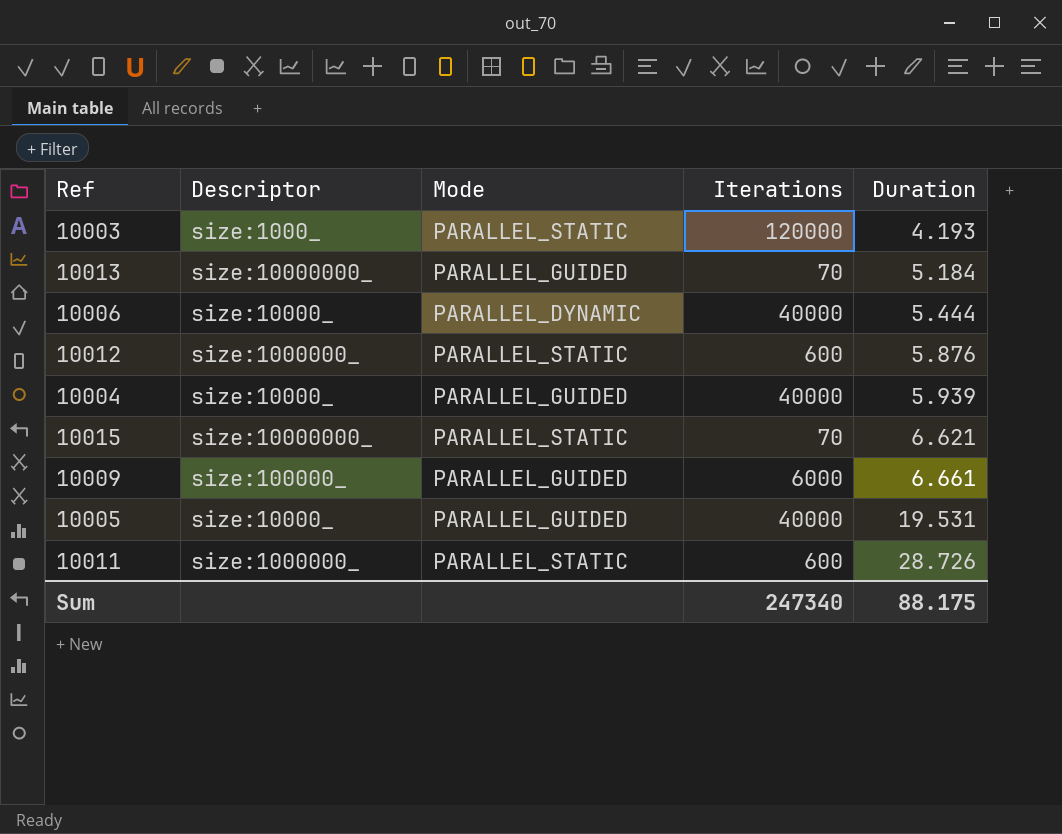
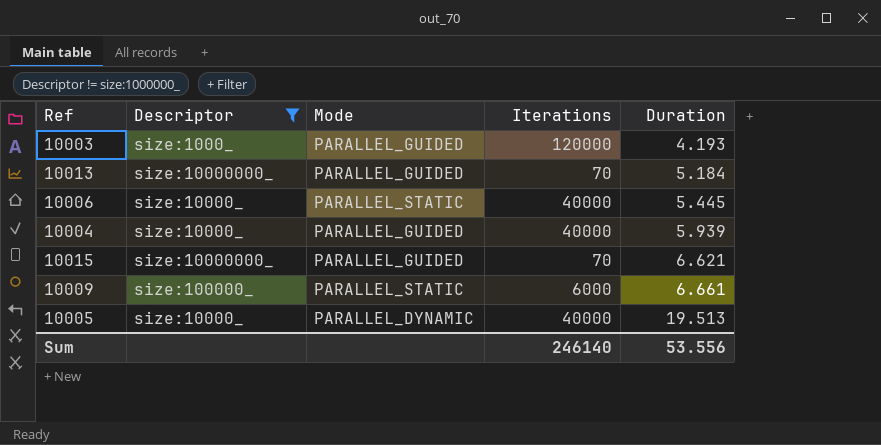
filter: none -> Descriptor != size:1000000_
10003 | Mode: PARALLEL_STATIC -> PARALLEL_GUIDED
10006 | Mode: PARALLEL_DYNAMIC -> PARALLEL_STATIC
10006 | Duration: 5.444 -> 5.445
10015 | Mode: PARALLEL_STATIC -> PARALLEL_GUIDED
10009 | Mode: PARALLEL_GUIDED -> PARALLEL_STATIC
10005 | Mode: PARALLEL_GUIDED -> PARALLEL_DYNAMIC
10005 | Duration: 19.531 -> 19.513
Sum | Iterations: 247340 -> 246140
Sum | Duration: 88.175 -> 53.556

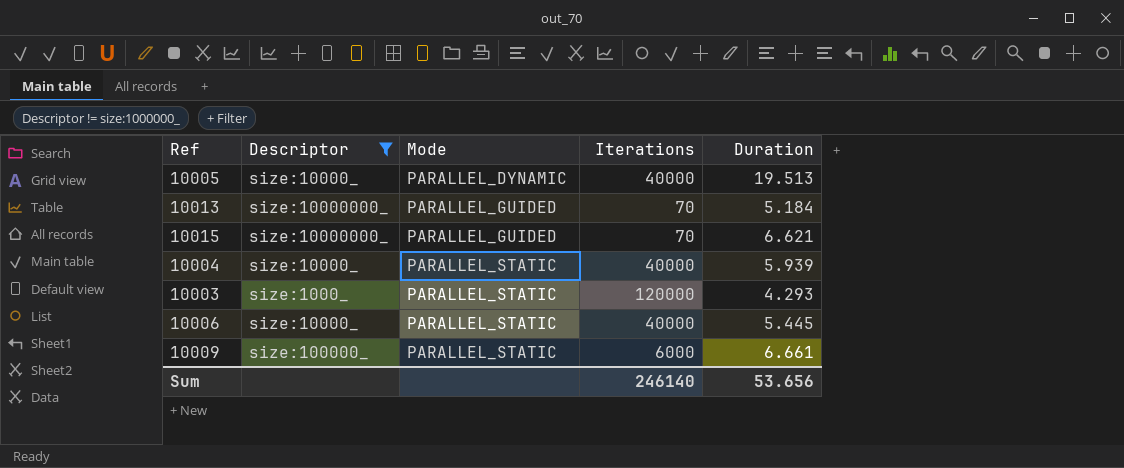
row order: Duration ascending -> Mode ascending
10004 | Mode: PARALLEL_GUIDED -> PARALLEL_STATIC
10003 | Mode: PARALLEL_GUIDED -> PARALLEL_STATIC
10003 | Duration: 4.193 -> 4.293
Sum | Duration: 53.556 -> 53.656

